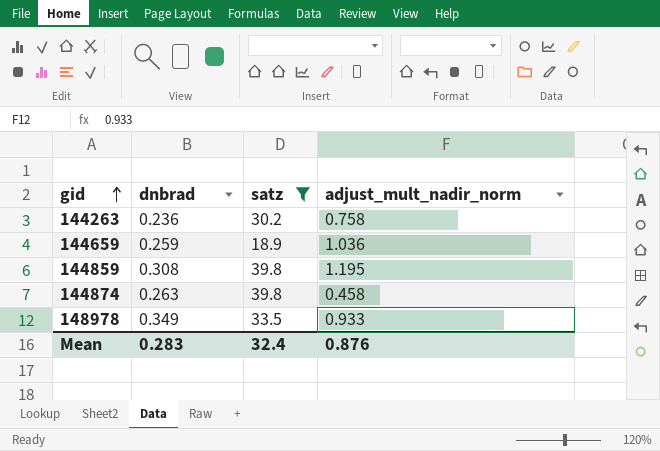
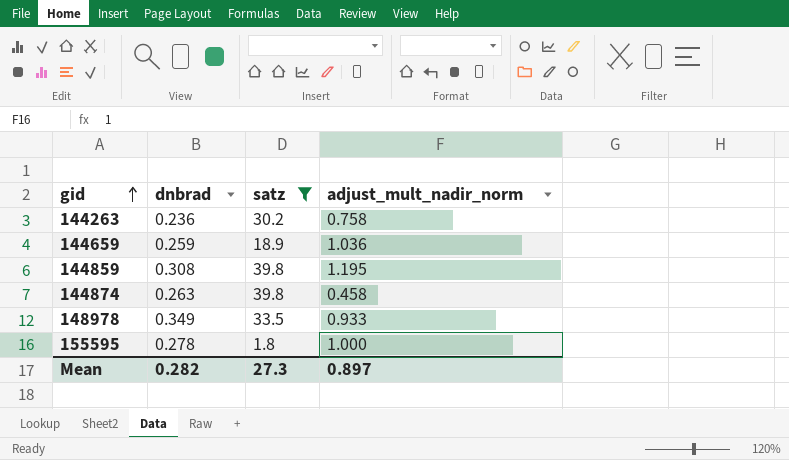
row 155595: none -> 0.278 | 1.8 | 1.000
Mean | dnbrad: 0.283 -> 0.282
Mean | satz: 32.4 -> 27.3
Mean | adjust_mult_nadir_norm: 0.876 -> 0.897

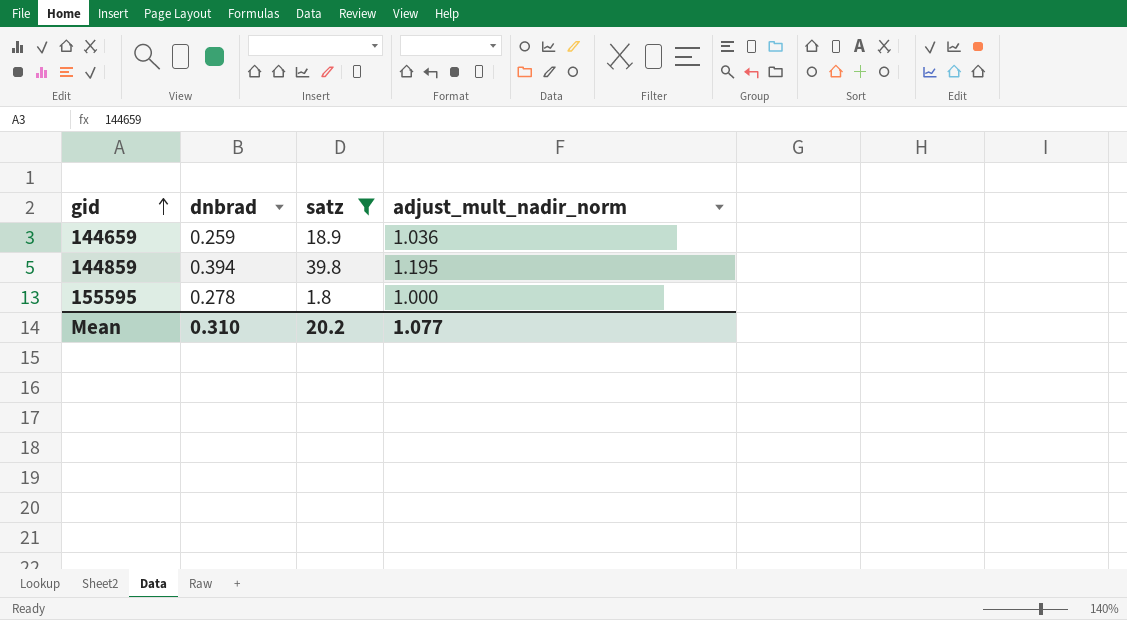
row 144263: 0.236 | 30.2 | 0.758 -> none
row 144874: 0.263 | 39.8 | 0.458 -> none
row 148978: 0.349 | 33.5 | 0.933 -> none
144859 | dnbrad: 0.308 -> 0.394
Mean | dnbrad: 0.282 -> 0.310
Mean | satz: 27.3 -> 20.2
Mean | adjust_mult_nadir_norm: 0.897 -> 1.077

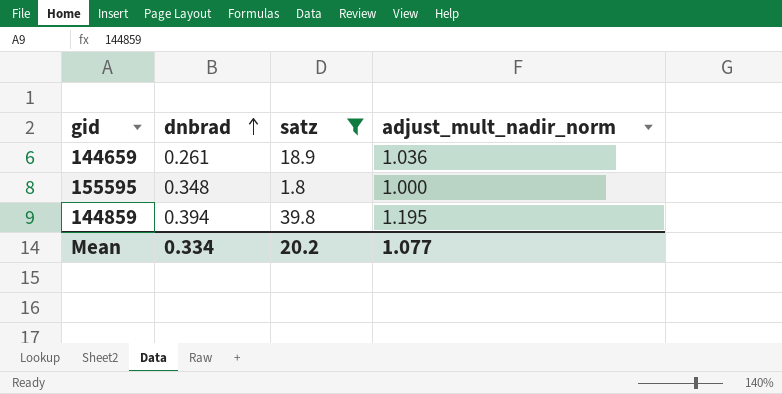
row order: gid ascending -> dnbrad ascending
144659 | dnbrad: 0.259 -> 0.261
155595 | dnbrad: 0.278 -> 0.348
Mean | dnbrad: 0.310 -> 0.334

